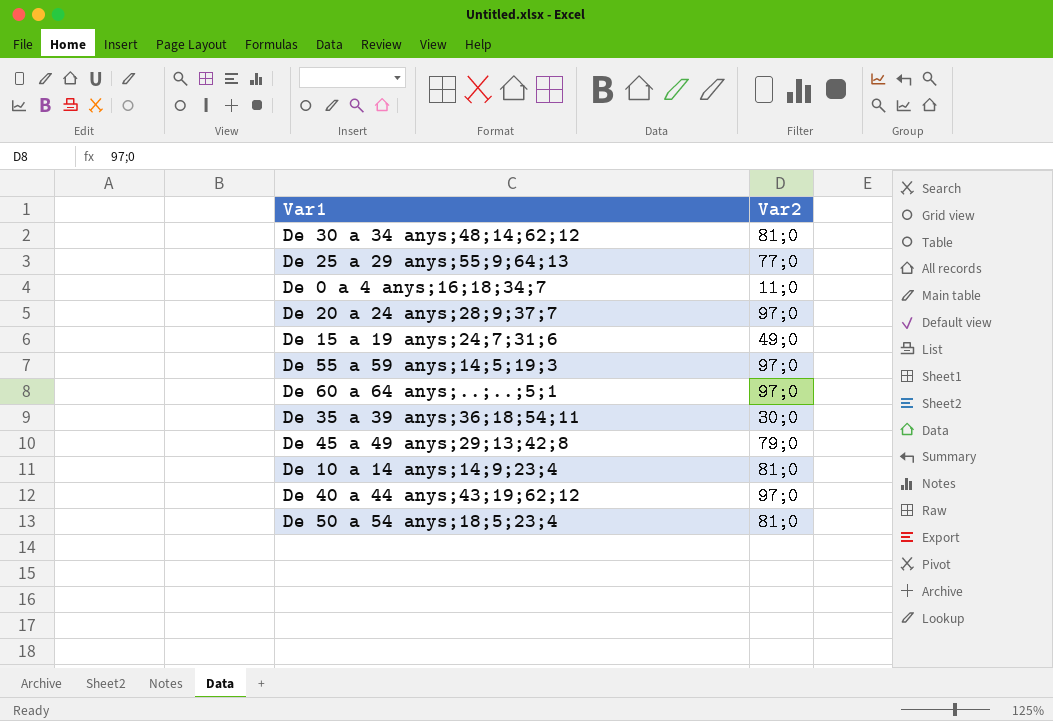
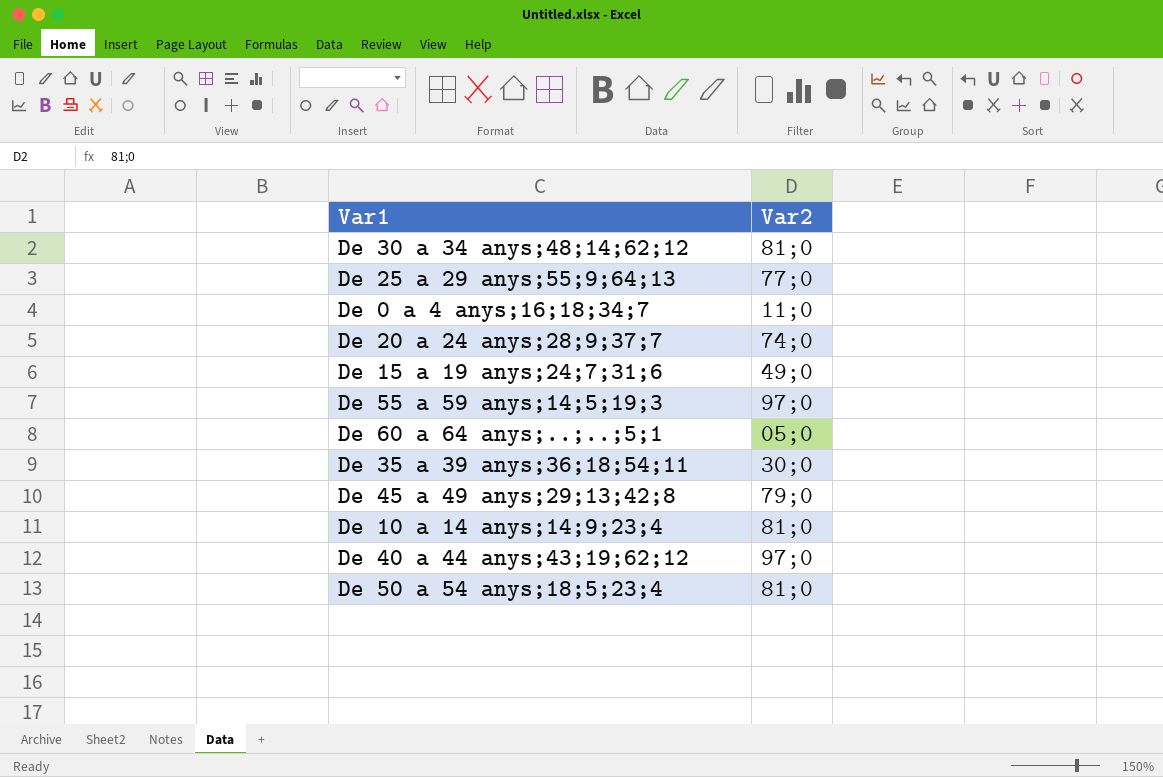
De 20 a 24 anys;28;9;37;7 | Var2: 97;0 -> 74;0
De 60 a 64 anys;..;..;5;1 | Var2: 97;0 -> 05;0

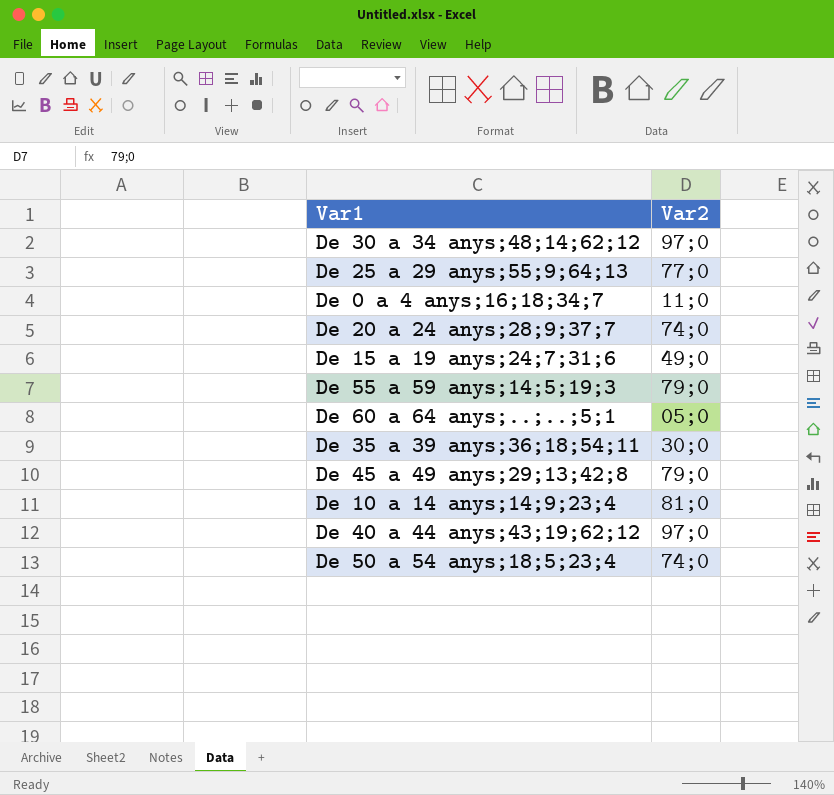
De 30 a 34 anys;48;14;62;12 | Var2: 81;0 -> 97;0
De 55 a 59 anys;14;5;19;3 | Var2: 97;0 -> 79;0
De 50 a 54 anys;18;5;23;4 | Var2: 81;0 -> 74;0

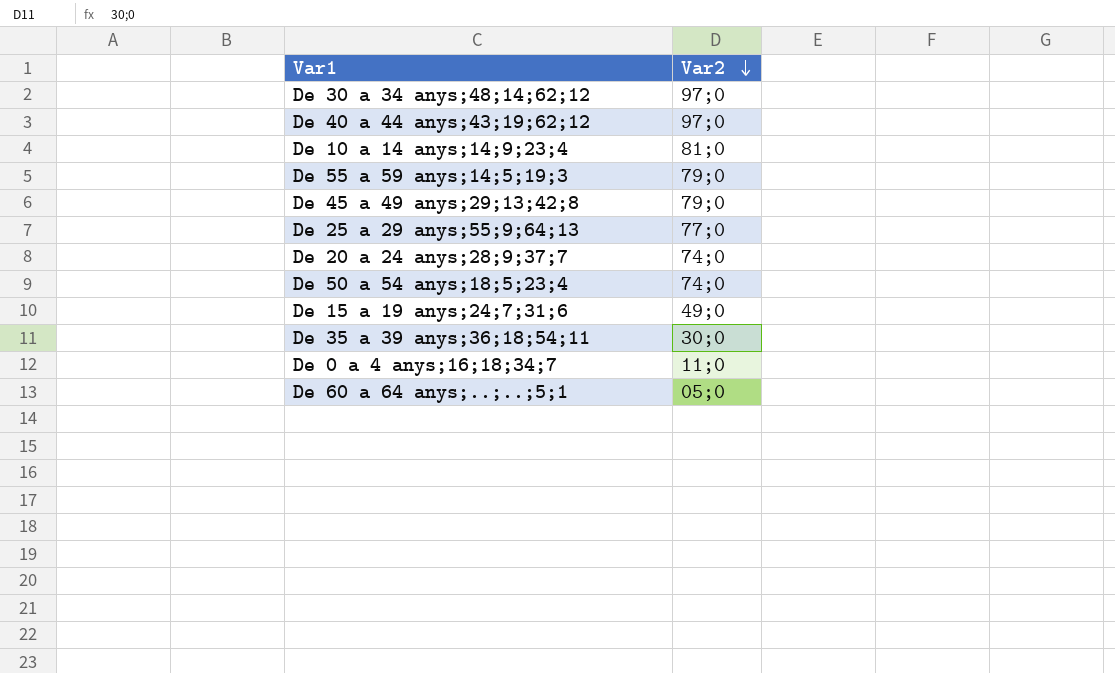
row order: none -> Var2 descending

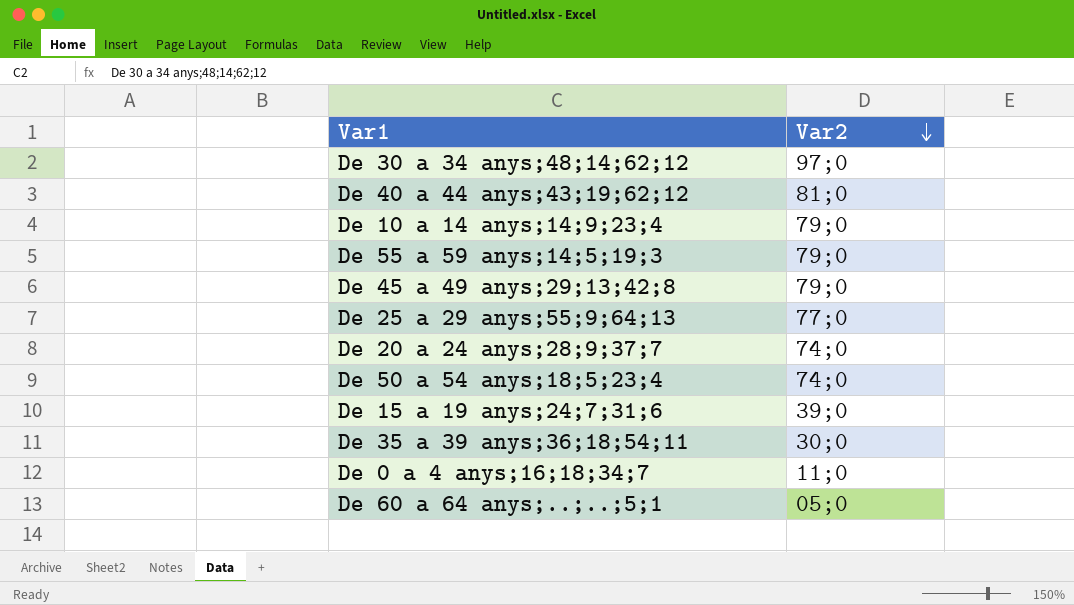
De 40 a 44 anys;43;19;62;12 | Var2: 97;0 -> 81;0
De 10 a 14 anys;14;9;23;4 | Var2: 81;0 -> 79;0
De 15 a 19 anys;24;7;31;6 | Var2: 49;0 -> 39;0

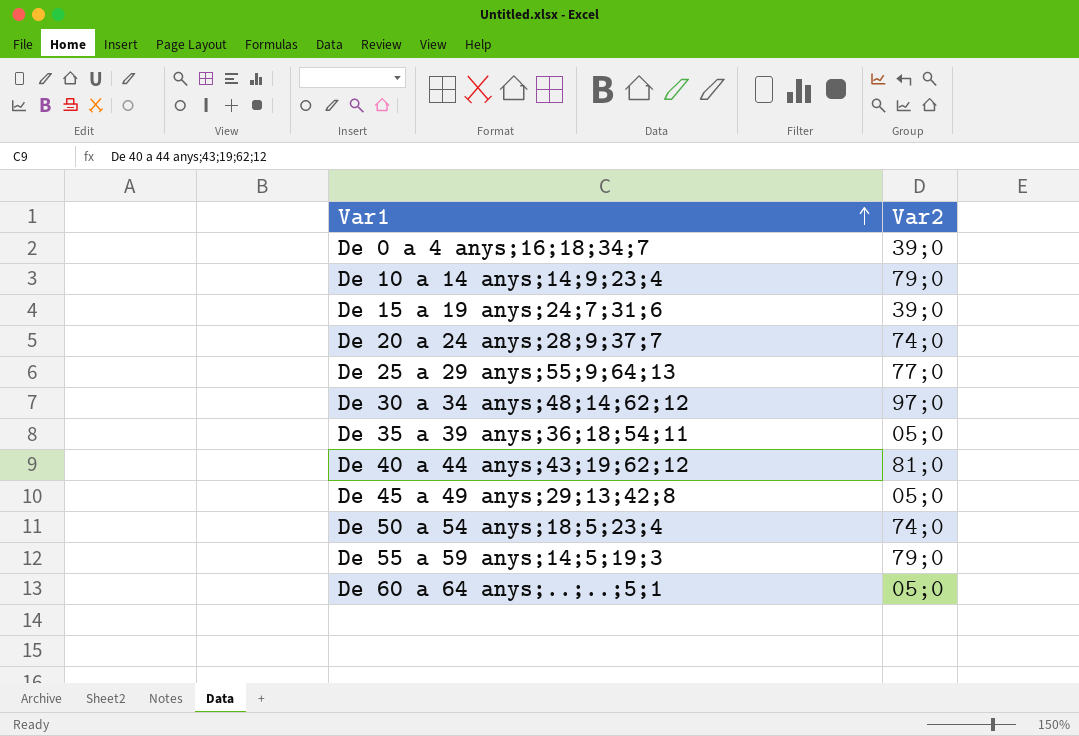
row order: Var2 descending -> Var1 ascending
De 0 a 4 anys;16;18;34;7 | Var2: 11;0 -> 39;0
De 35 a 39 anys;36;18;54;11 | Var2: 30;0 -> 05;0
De 45 a 49 anys;29;13;42;8 | Var2: 79;0 -> 05;0

